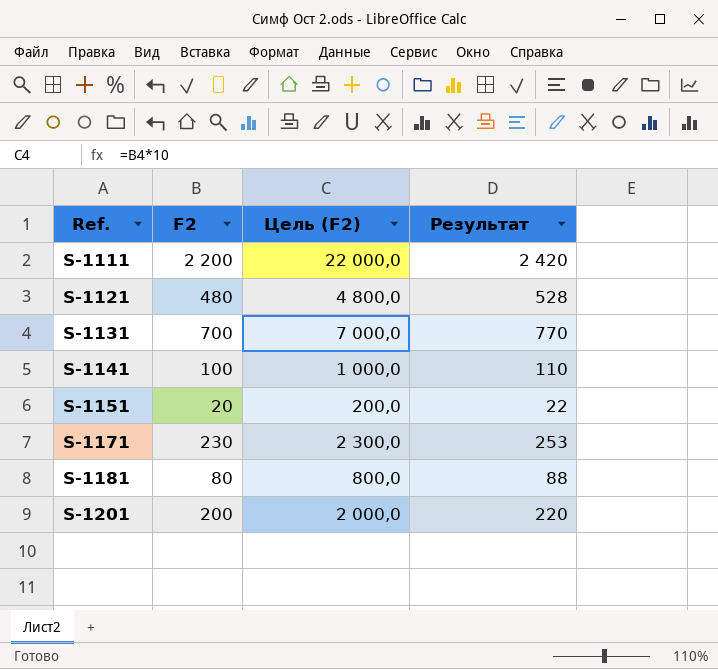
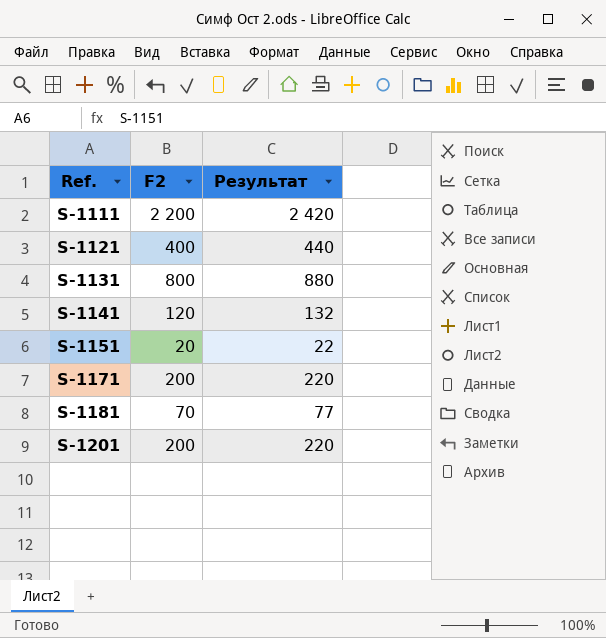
column Цель (F2) | formula: [F2] * 10 -> none
S-1121 | F2: 480 -> 400
S-1121 | Результат: 528 -> 440
S-1131 | F2: 700 -> 800
S-1131 | Результат: 770 -> 880
S-1141 | F2: 100 -> 120
S-1141 | Результат: 110 -> 132
S-1171 | F2: 230 -> 200
S-1171 | Результат: 253 -> 220
S-1181 | F2: 80 -> 70
S-1181 | Результат: 88 -> 77

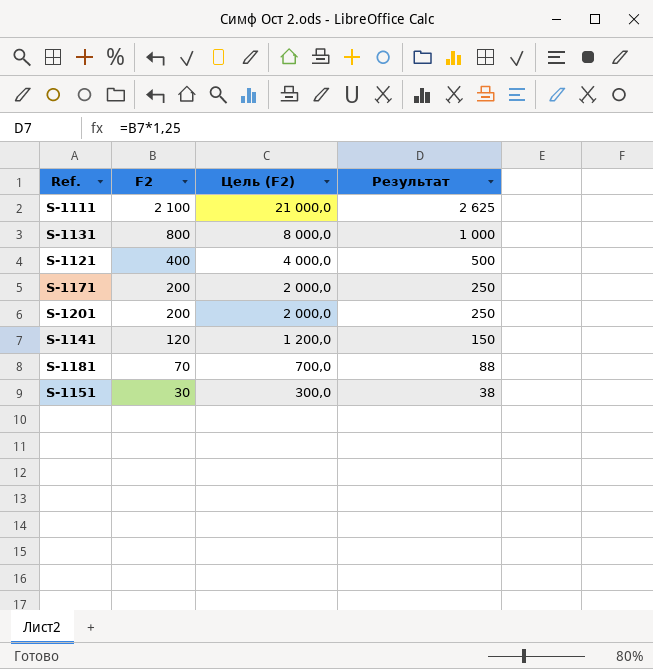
row order: Ref. ascending -> F2 descending
column Цель (F2) | formula: none -> [F2] * 10
column Результат | formula: [F2] * 1,1 -> [F2] * 1,25
S-1111 | F2: 2 200 -> 2 100
S-1151 | F2: 20 -> 30

